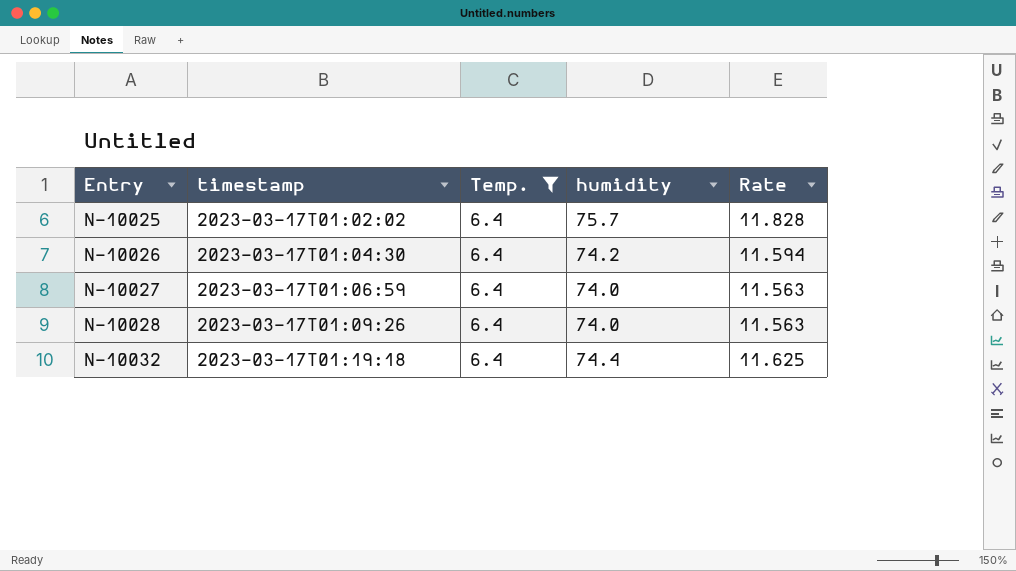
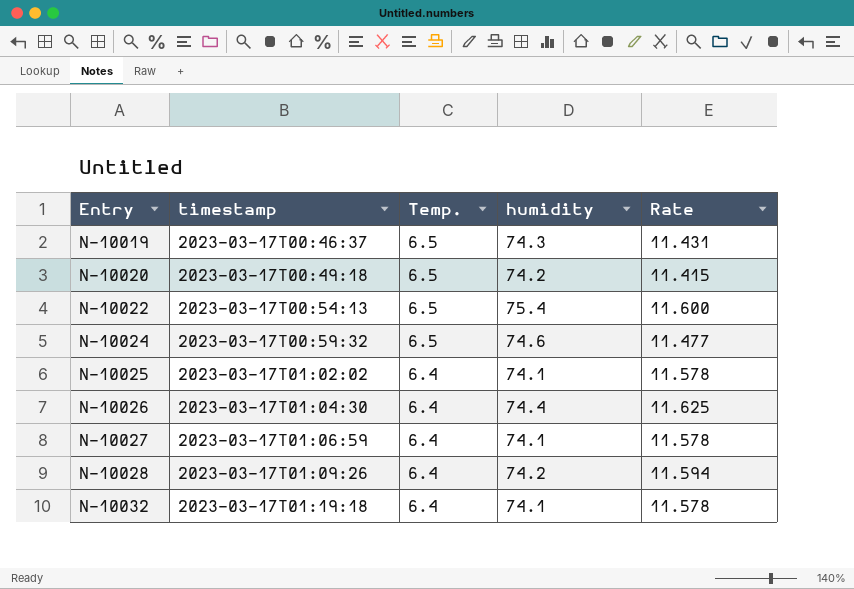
filter: Temp. = 6.4 -> none
N-10025 | humidity: 75.7 -> 74.1
N-10025 | Rate: 11.828 -> 11.578
N-10026 | humidity: 74.2 -> 74.4
N-10026 | Rate: 11.594 -> 11.625
N-10027 | humidity: 74.0 -> 74.1
N-10027 | Rate: 11.563 -> 11.578
N-10028 | humidity: 74.0 -> 74.2
N-10028 | Rate: 11.563 -> 11.594
N-10032 | humidity: 74.4 -> 74.1
N-10032 | Rate: 11.625 -> 11.578

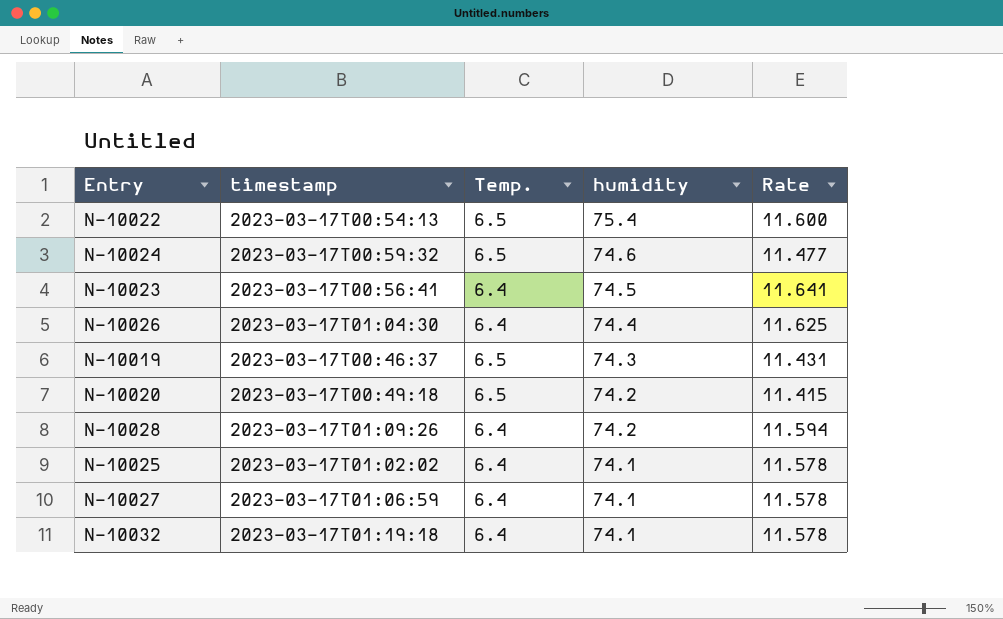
row order: Entry ascending -> humidity descending
row N-10023: none -> 2023-03-17T00:56:41 | 6.4 | 74.5 | 11.641

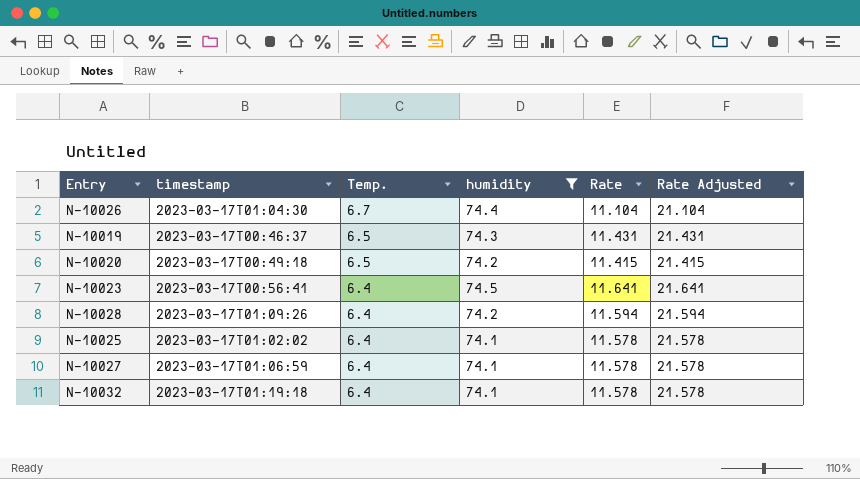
filter: none -> humidity <= 74.5
row order: humidity descending -> Temp. descending
column Rate Adjusted | formula: none -> [Rate] + 10
N-10026 | Temp.: 6.4 -> 6.7
N-10026 | Rate: 11.625 -> 11.104

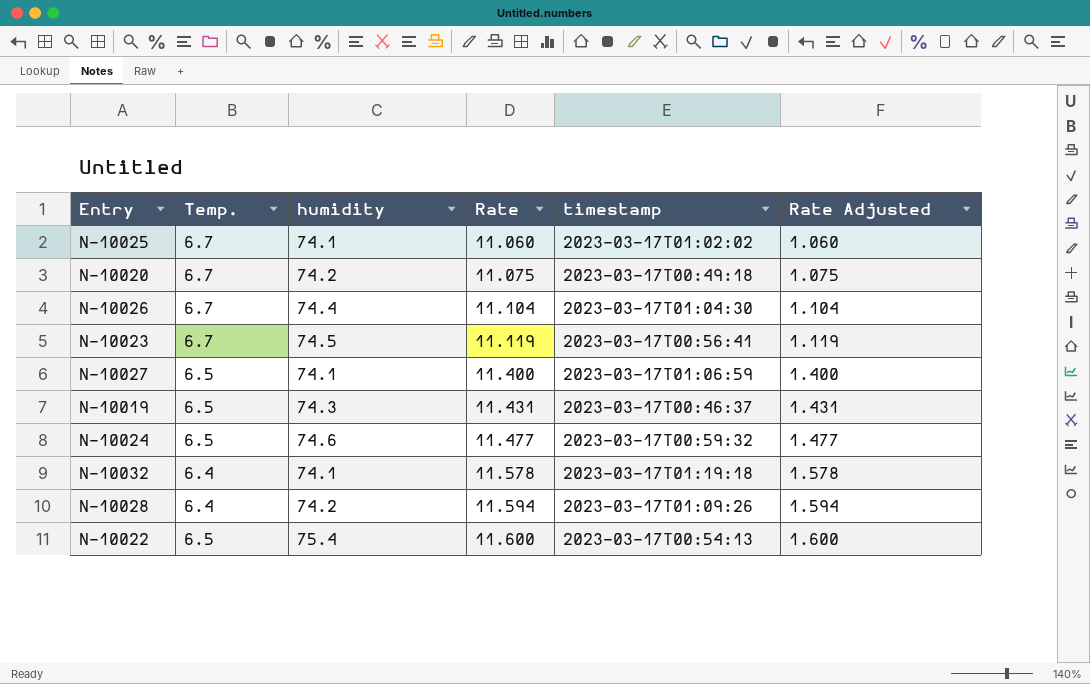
filter: humidity <= 74.5 -> none
row order: Temp. descending -> Rate ascending
column timestamp | position: 2 -> 5
column Rate Adjusted | formula: [Rate] + 10 -> [Rate] - 10
N-10025 | Temp.: 6.4 -> 6.7
N-10025 | Rate: 11.578 -> 11.060
N-10020 | Temp.: 6.5 -> 6.7
N-10020 | Rate: 11.415 -> 11.075
N-10023 | Temp.: 6.4 -> 6.7
N-10023 | Rate: 11.641 -> 11.119
N-10027 | Temp.: 6.4 -> 6.5
N-10027 | Rate: 11.578 -> 11.400

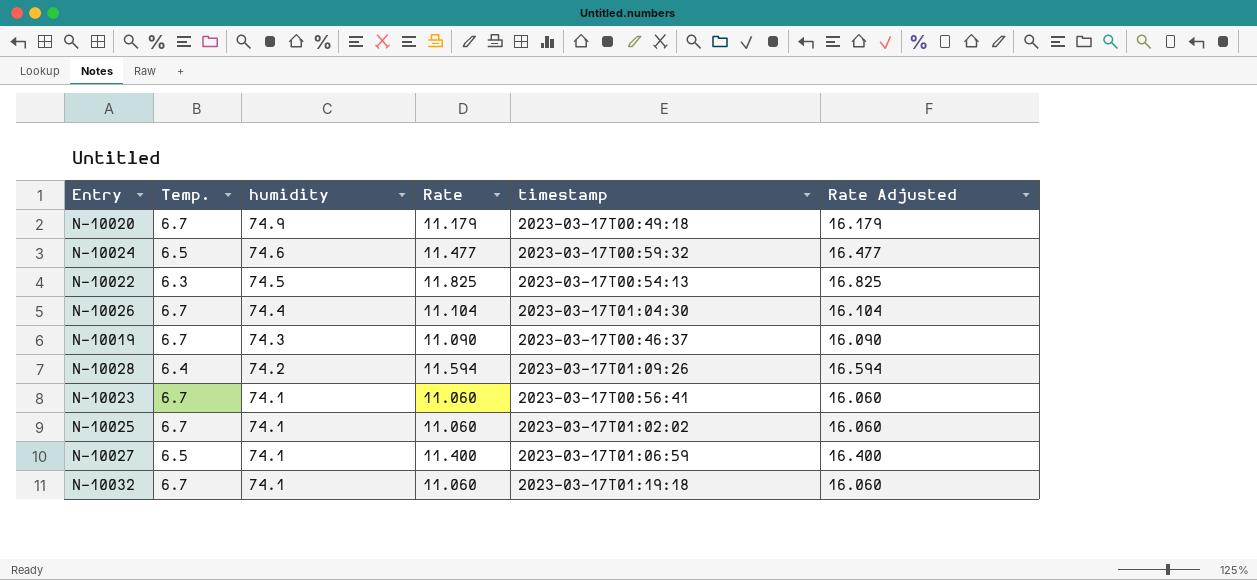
row order: Rate ascending -> humidity descending
column Rate Adjusted | formula: [Rate] - 10 -> [Rate] + 5
N-10020 | humidity: 74.2 -> 74.9
N-10020 | Rate: 11.075 -> 11.179
N-10022 | Temp.: 6.5 -> 6.3
N-10022 | humidity: 75.4 -> 74.5
N-10022 | Rate: 11.600 -> 11.825
N-10019 | Temp.: 6.5 -> 6.7
N-10019 | Rate: 11.431 -> 11.090
N-10023 | humidity: 74.5 -> 74.1
N-10023 | Rate: 11.119 -> 11.060
N-10032 | Temp.: 6.4 -> 6.7
N-10032 | Rate: 11.578 -> 11.060

